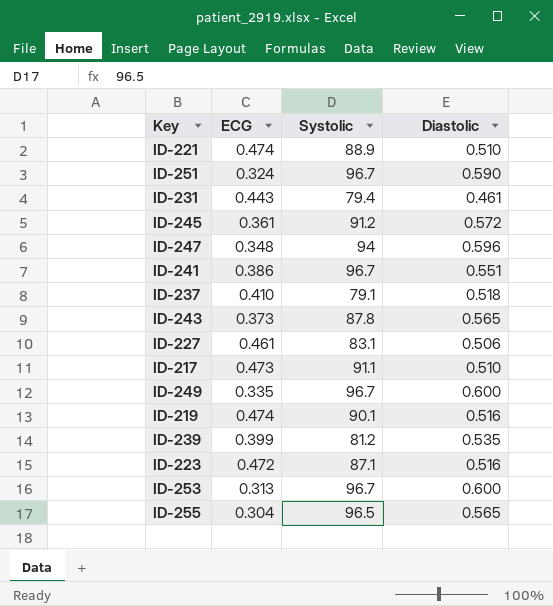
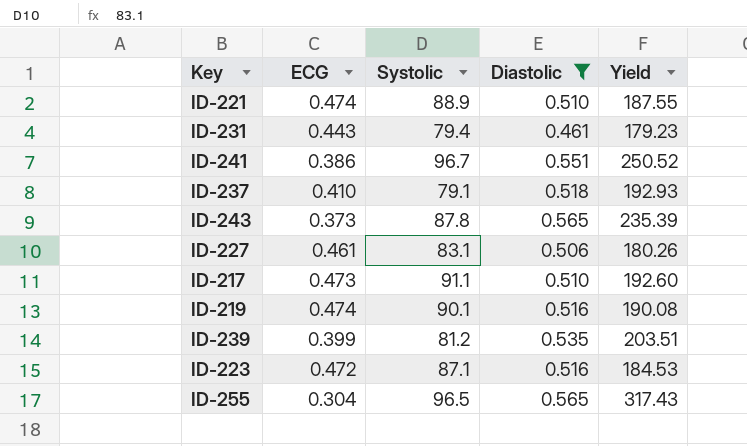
filter: none -> Diastolic <= 0.565
column Yield | formula: none -> [Systolic] / [ECG]

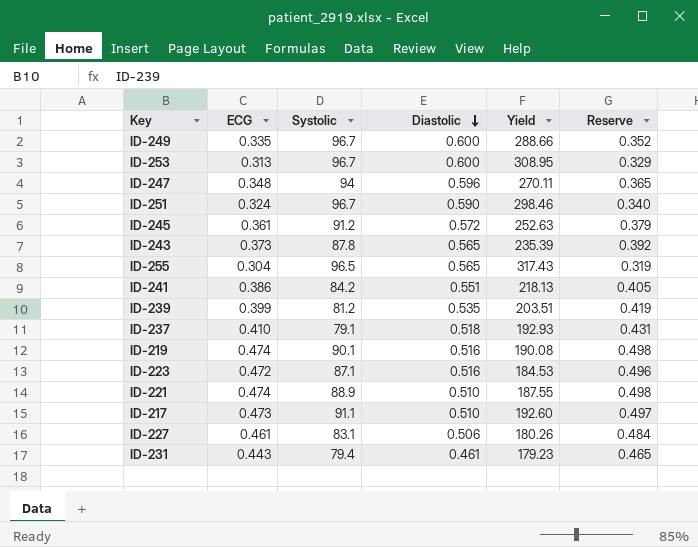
filter: Diastolic <= 0.565 -> none
row order: none -> Diastolic descending
column Reserve | formula: none -> [ECG] * 1.05
ID-241 | Systolic: 96.7 -> 84.2
ID-241 | Yield: 250.52 -> 218.13

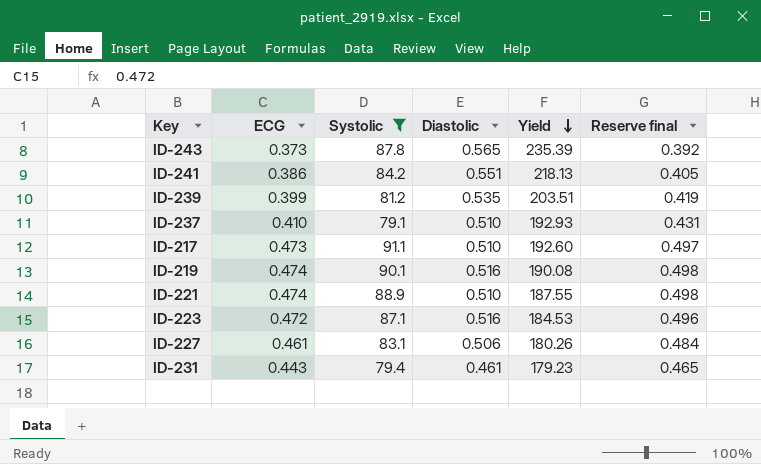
filter: none -> Systolic <= 91.1
row order: Diastolic descending -> Yield descending
column name: Reserve -> Reserve final
ID-237 | Diastolic: 0.518 -> 0.510

